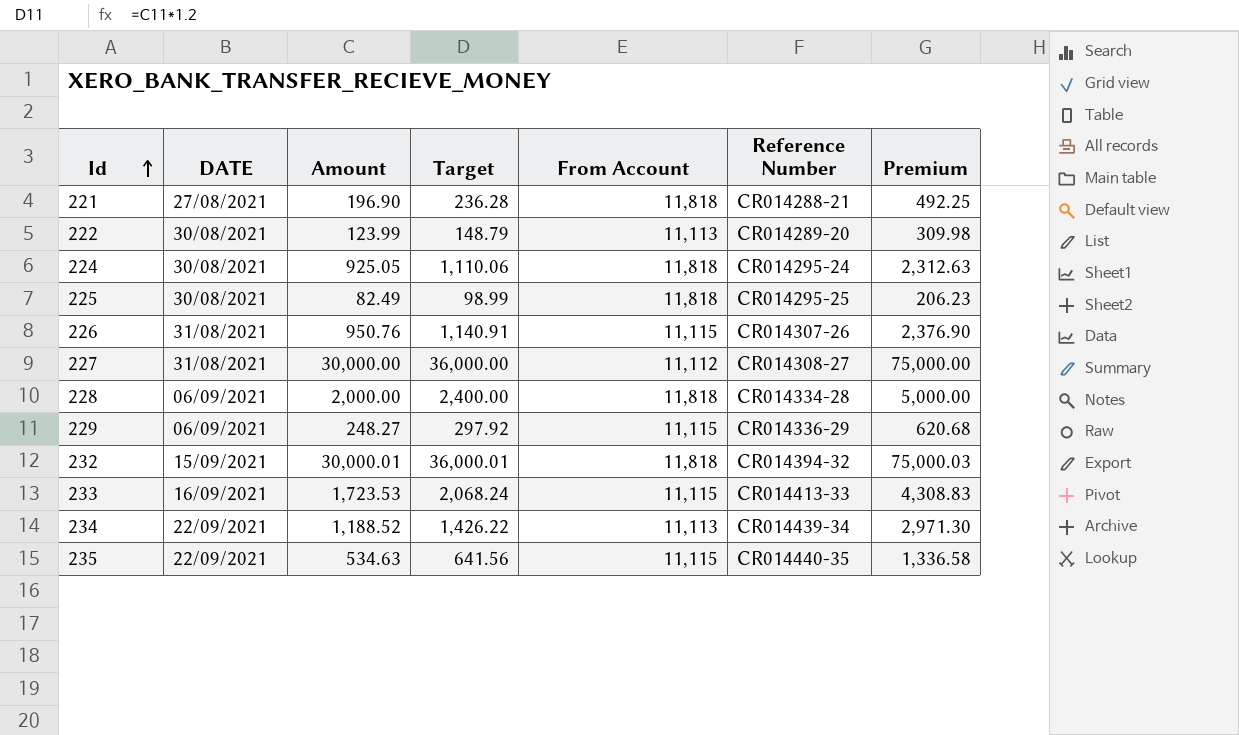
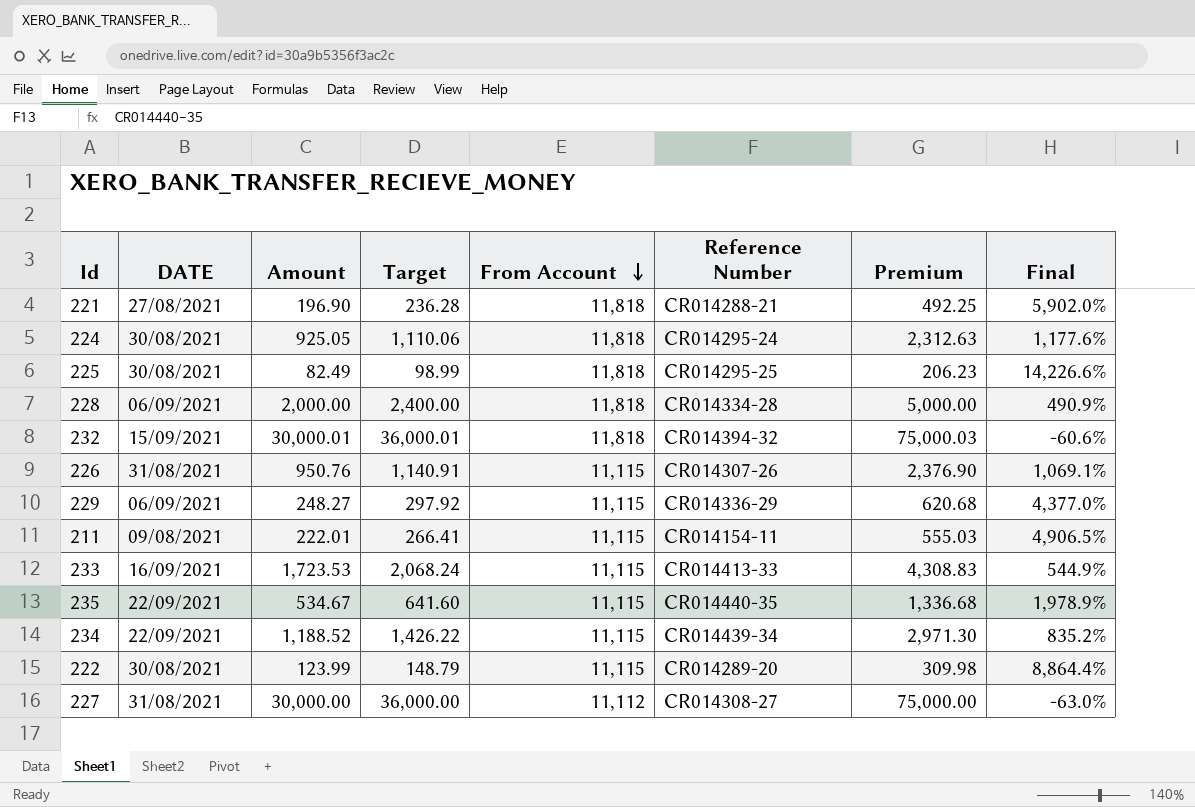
row order: Id ascending -> From Account descending
column Final | formula: none -> ([From Account] - [Amount]) / [Amount]
row 211: none -> 09/08/2021 | 222.01 | 266.41 | 11,115 | CR014154-11 | 555.03 | 4,906.5%
235 | Amount: 534.63 -> 534.67
235 | Target: 641.56 -> 641.60
235 | Premium: 1,336.58 -> 1,336.68
234 | From Account: 11,113 -> 11,115
222 | From Account: 11,113 -> 11,115

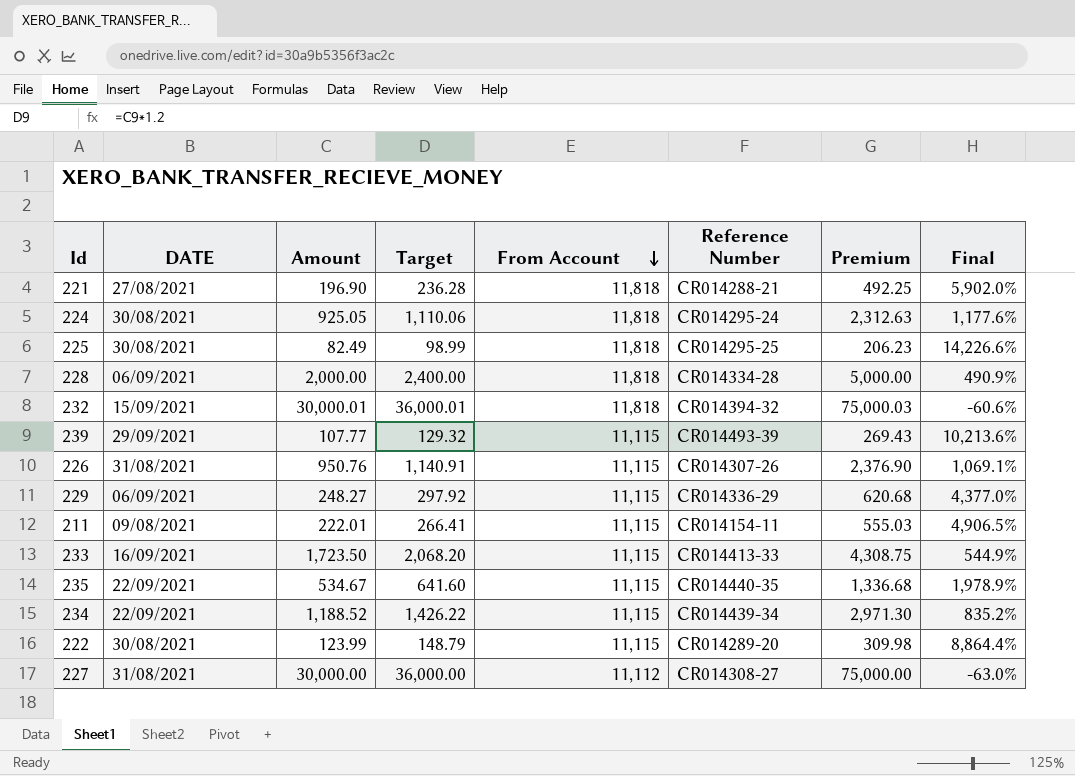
row 239: none -> 29/09/2021 | 107.77 | 129.32 | 11,115 | CR014493-39 | 269.43 | 10,213.6%
233 | Amount: 1,723.53 -> 1,723.50
233 | Target: 2,068.24 -> 2,068.20
233 | Premium: 4,308.83 -> 4,308.75

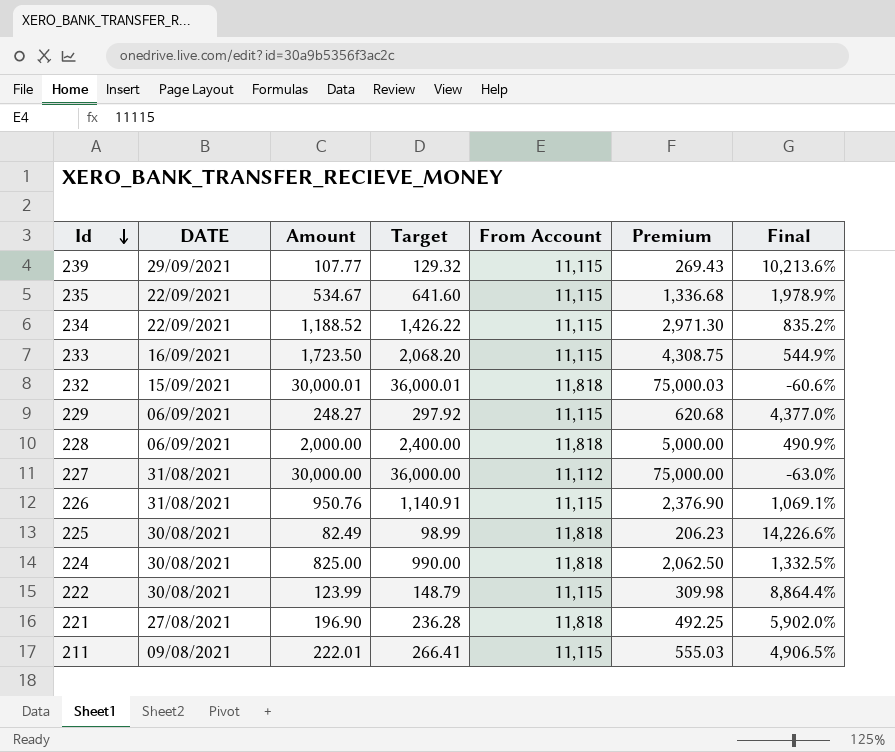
row order: From Account descending -> Id descending
column Reference Number | position: 6 -> none
224 | Amount: 925.05 -> 825.00
224 | Target: 1,110.06 -> 990.00
224 | Premium: 2,312.63 -> 2,062.50
224 | Final: 1,177.6% -> 1,332.5%

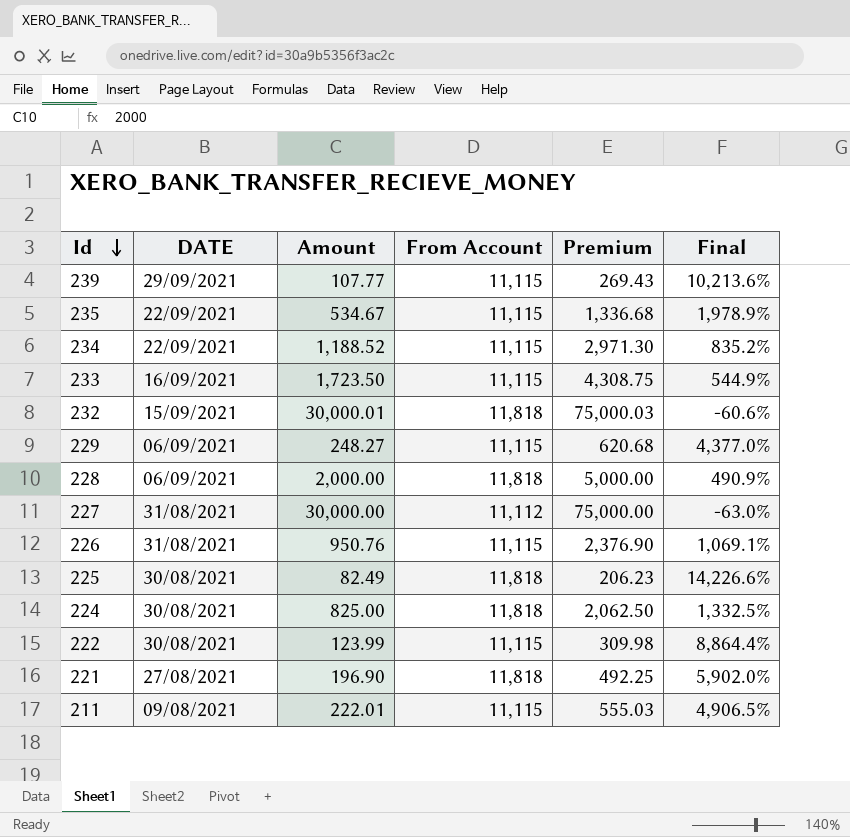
column Target | formula: [Amount] * 1.2 -> none

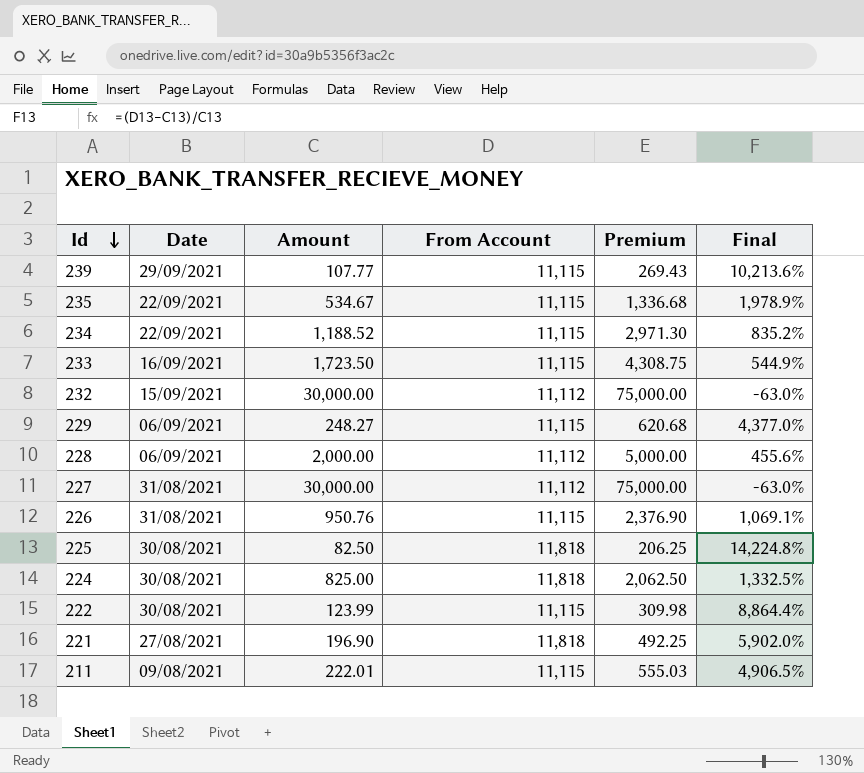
column name: DATE -> Date
232 | Amount: 30,000.01 -> 30,000.00
232 | From Account: 11,818 -> 11,112
232 | Premium: 75,000.03 -> 75,000.00
232 | Final: -60.6% -> -63.0%
228 | From Account: 11,818 -> 11,112
228 | Final: 490.9% -> 455.6%
225 | Amount: 82.49 -> 82.50
225 | Premium: 206.23 -> 206.25
225 | Final: 14,226.6% -> 14,224.8%

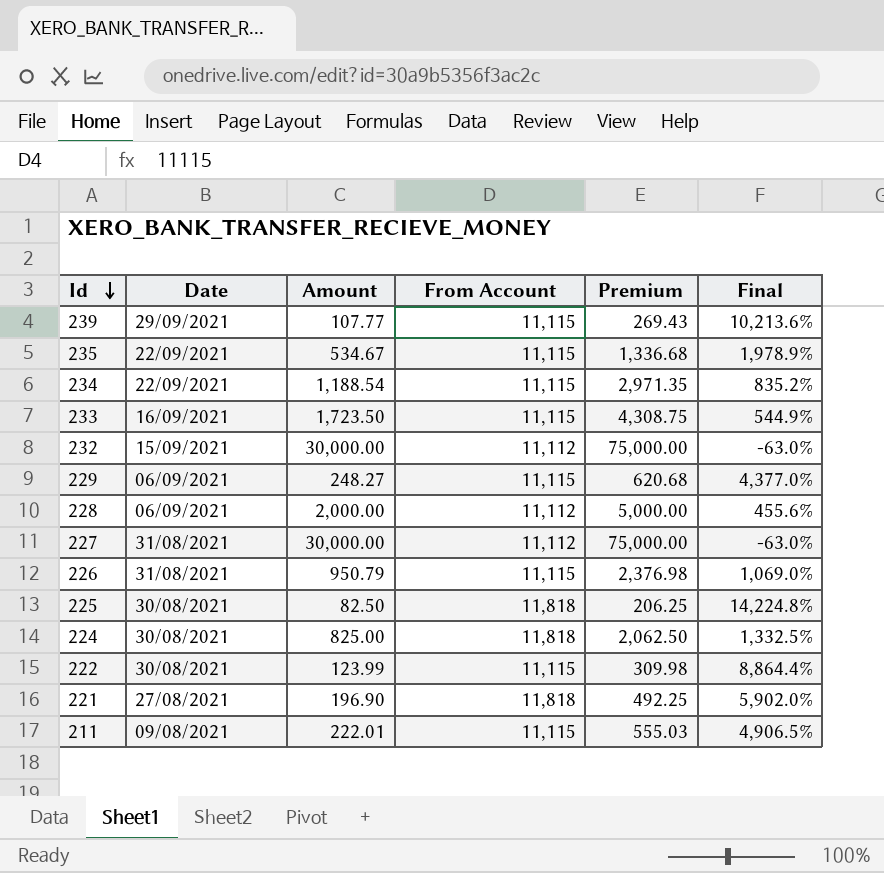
234 | Amount: 1,188.52 -> 1,188.54
234 | Premium: 2,971.30 -> 2,971.35
226 | Amount: 950.76 -> 950.79
226 | Premium: 2,376.90 -> 2,376.98
226 | Final: 1,069.1% -> 1,069.0%

